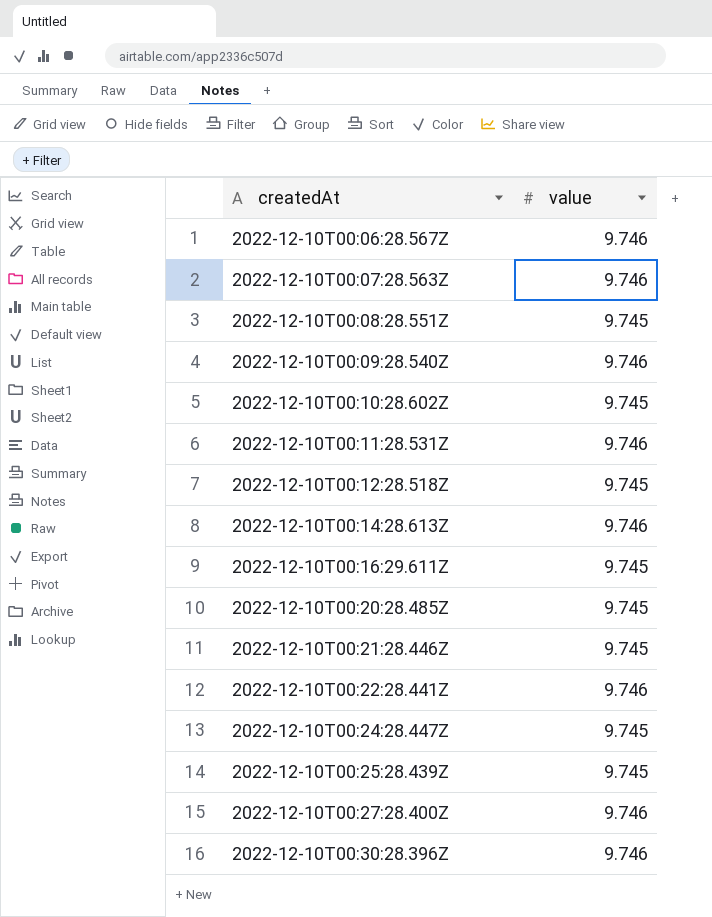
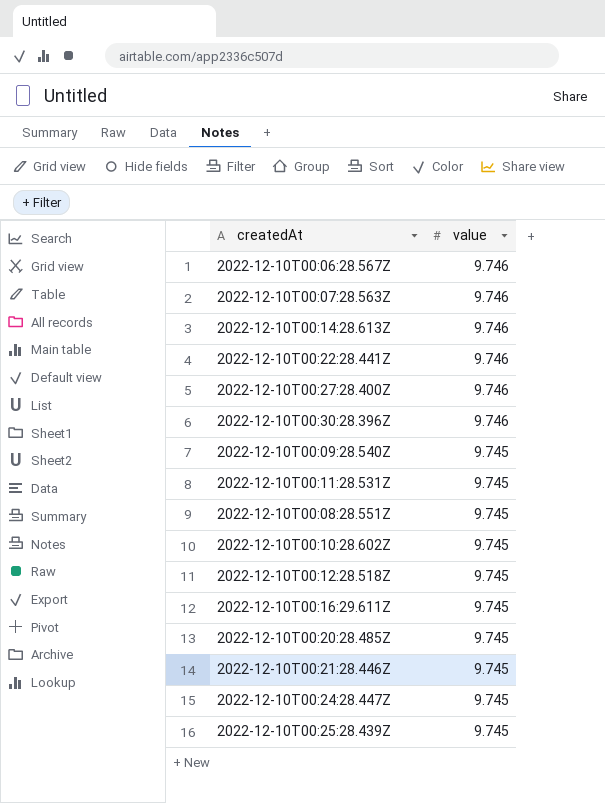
row order: createdAt ascending -> value descending
2022-12-10T00:09:28.540Z | value: 9.746 -> 9.745
2022-12-10T00:11:28.531Z | value: 9.746 -> 9.745

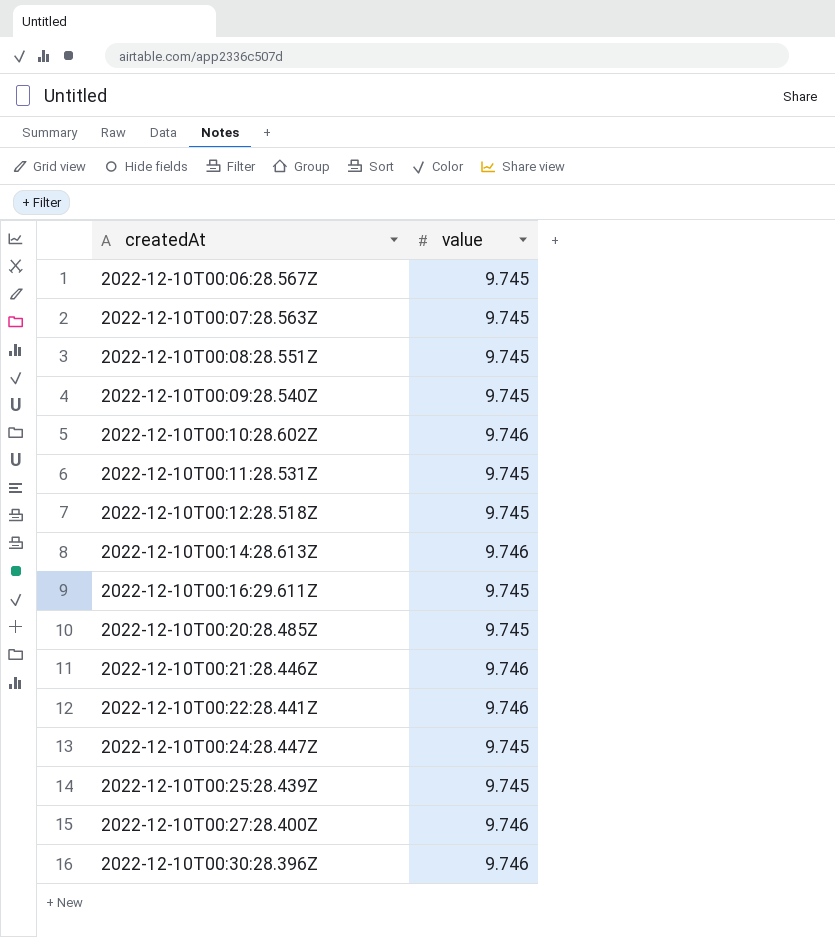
row order: value descending -> createdAt ascending
2022-12-10T00:06:28.567Z | value: 9.746 -> 9.745
2022-12-10T00:07:28.563Z | value: 9.746 -> 9.745
2022-12-10T00:10:28.602Z | value: 9.745 -> 9.746
2022-12-10T00:21:28.446Z | value: 9.745 -> 9.746

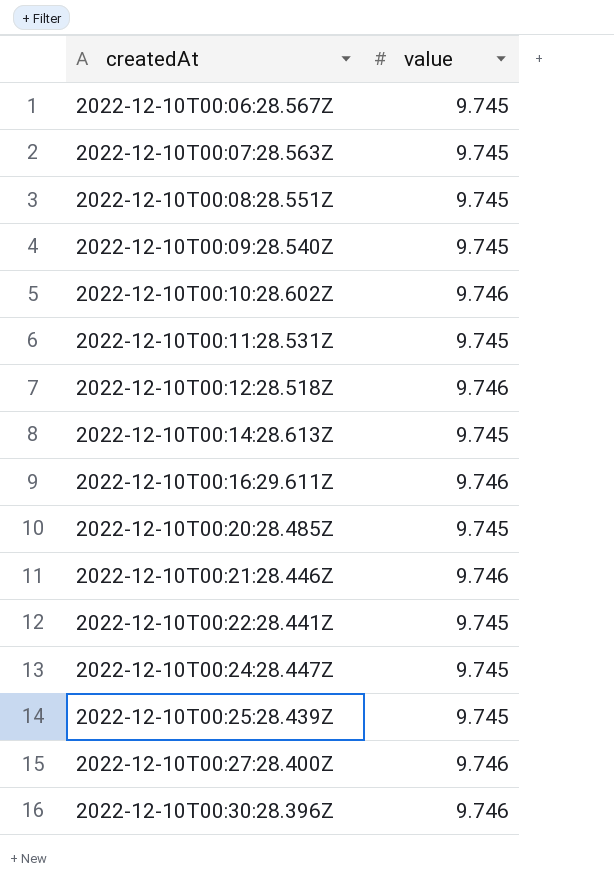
2022-12-10T00:12:28.518Z | value: 9.745 -> 9.746
2022-12-10T00:14:28.613Z | value: 9.746 -> 9.745
2022-12-10T00:16:29.611Z | value: 9.745 -> 9.746
2022-12-10T00:22:28.441Z | value: 9.746 -> 9.745

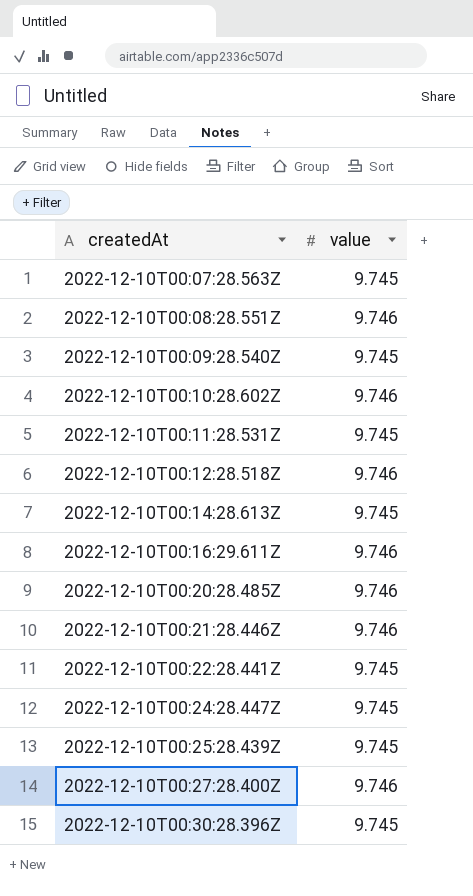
row 2022-12-10T00:06:28.567Z: 9.745 -> none
2022-12-10T00:08:28.551Z | value: 9.745 -> 9.746
2022-12-10T00:20:28.485Z | value: 9.745 -> 9.746
2022-12-10T00:30:28.396Z | value: 9.746 -> 9.745

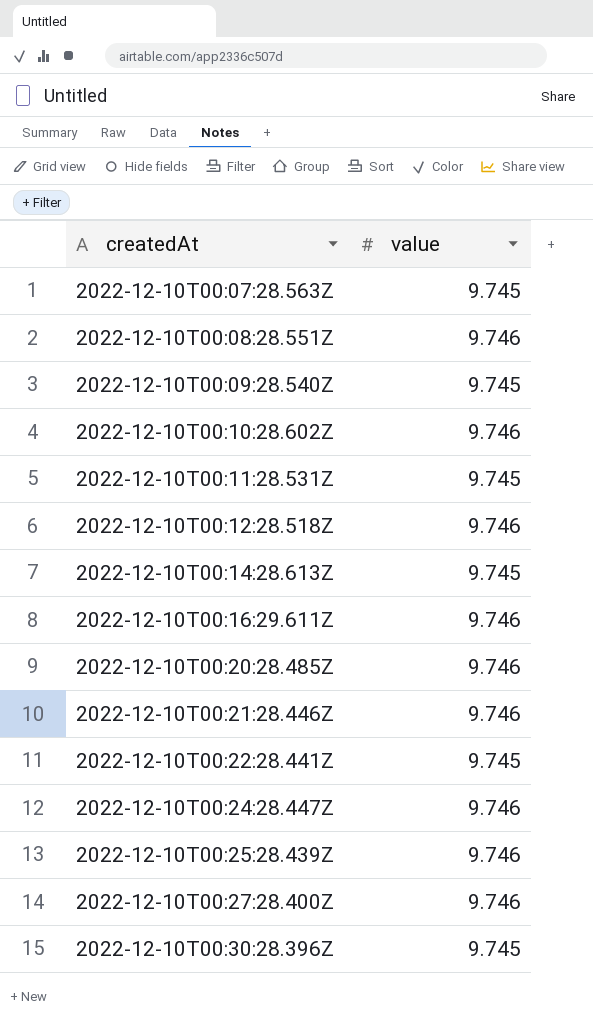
2022-12-10T00:24:28.447Z | value: 9.745 -> 9.746
2022-12-10T00:25:28.439Z | value: 9.745 -> 9.746

